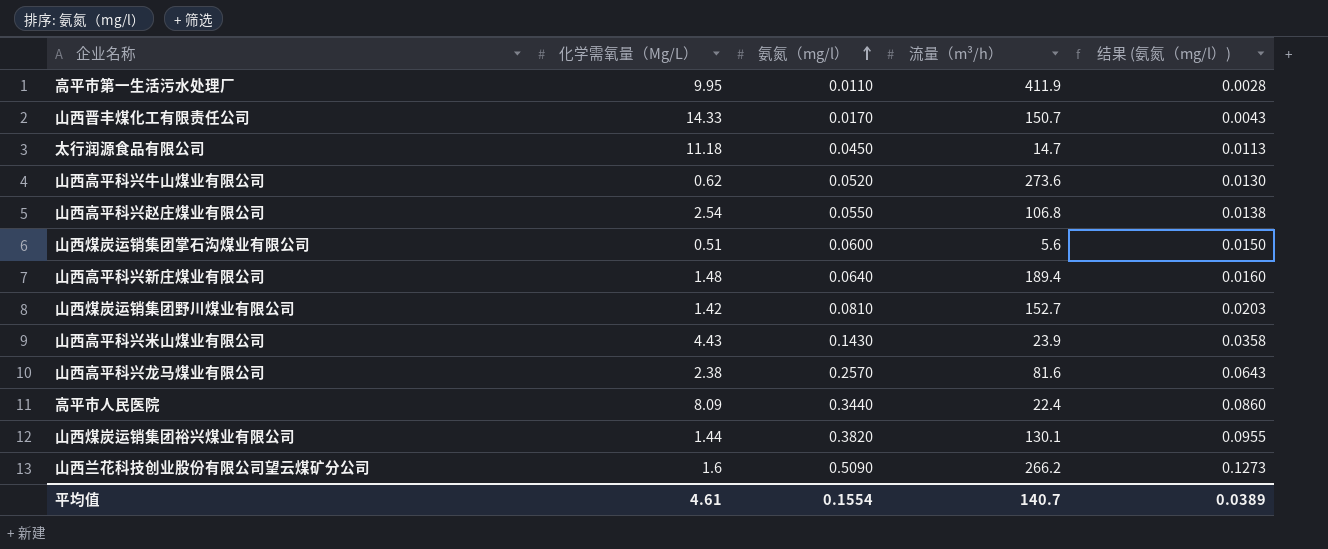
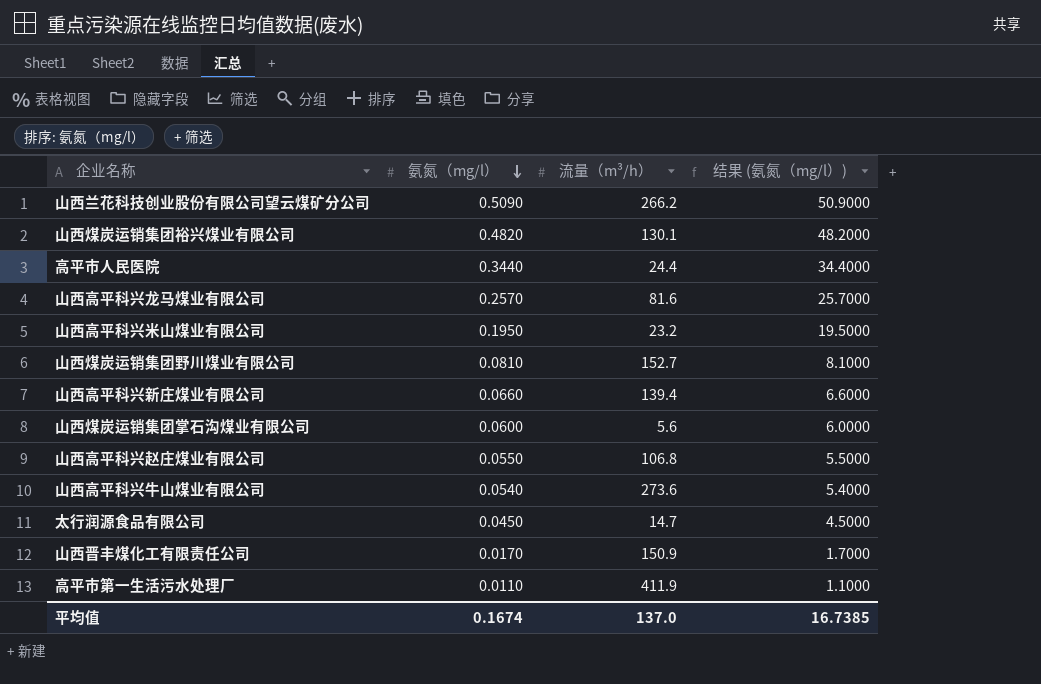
row order: 氨氮（mg/l） ascending -> 氨氮（mg/l） descending
column 化学需氧量（Mg/L） | position: 2 -> none
column 结果 (氨氮（mg/l）) | formula: [氨氮（mg/l）] * 0.25 -> [氨氮（mg/l）] * 100
山西煤炭运销集团裕兴煤业有限公司 | 氨氮（mg/l）: 0.3820 -> 0.4820
高平市人民医院 | 流量（m³/h）: 22.4 -> 24.4
山西高平科兴米山煤业有限公司 | 氨氮（mg/l）: 0.1430 -> 0.1950
山西高平科兴米山煤业有限公司 | 流量（m³/h）: 23.9 -> 23.2
山西高平科兴新庄煤业有限公司 | 氨氮（mg/l）: 0.0640 -> 0.0660
山西高平科兴新庄煤业有限公司 | 流量（m³/h）: 189.4 -> 139.4
山西高平科兴牛山煤业有限公司 | 氨氮（mg/l）: 0.0520 -> 0.0540
山西晋丰煤化工有限责任公司 | 流量（m³/h）: 150.7 -> 150.9
平均值 | 氨氮（mg/l）: 0.1554 -> 0.1674
平均值 | 流量（m³/h）: 140.7 -> 137.0
平均值 | 结果 (氨氮（mg/l）): 0.0389 -> 16.7385

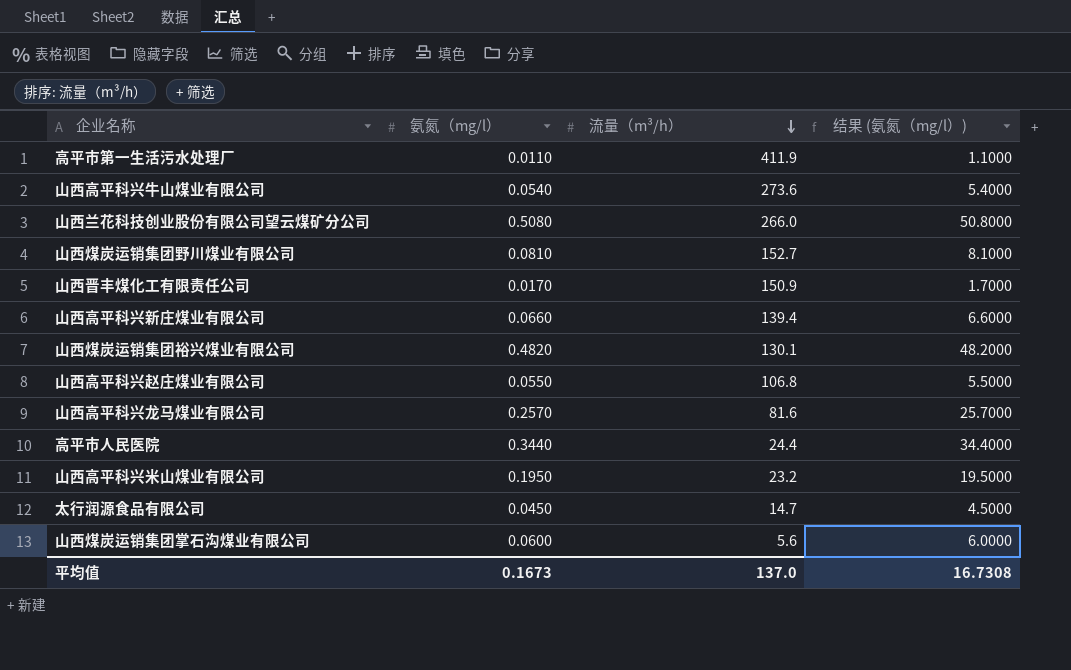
row order: 氨氮（mg/l） descending -> 流量（m³/h） descending
山西兰花科技创业股份有限公司望云煤矿分公司 | 氨氮（mg/l）: 0.5090 -> 0.5080
山西兰花科技创业股份有限公司望云煤矿分公司 | 流量（m³/h）: 266.2 -> 266.0
山西兰花科技创业股份有限公司望云煤矿分公司 | 结果 (氨氮（mg/l）): 50.9000 -> 50.8000
平均值 | 氨氮（mg/l）: 0.1674 -> 0.1673
平均值 | 结果 (氨氮（mg/l）): 16.7385 -> 16.7308

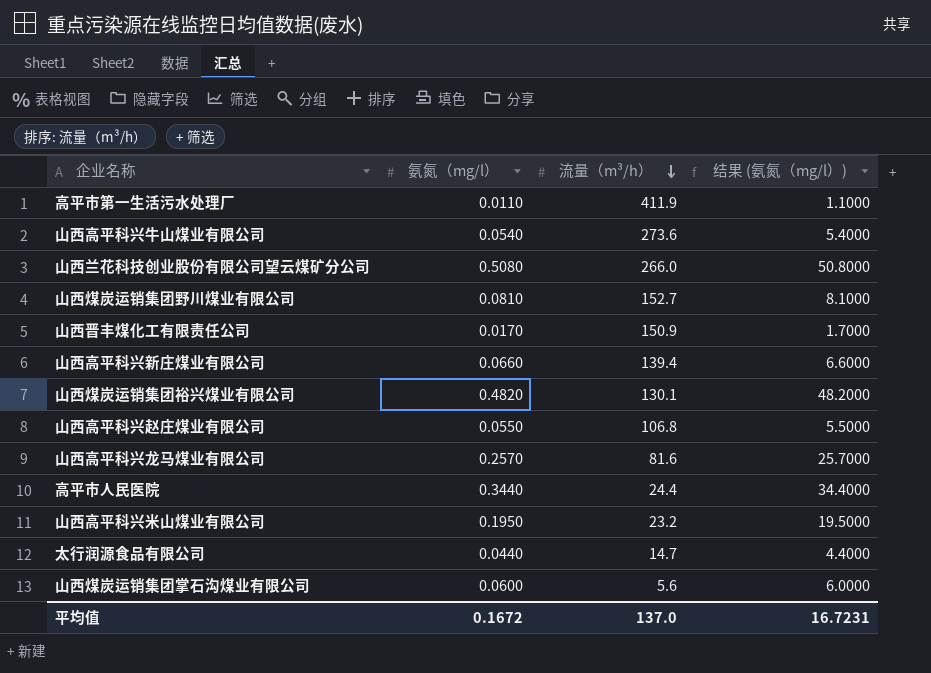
太行润源食品有限公司 | 氨氮（mg/l）: 0.0450 -> 0.0440
太行润源食品有限公司 | 结果 (氨氮（mg/l）): 4.5000 -> 4.4000
平均值 | 氨氮（mg/l）: 0.1673 -> 0.1672
平均值 | 结果 (氨氮（mg/l）): 16.7308 -> 16.7231

